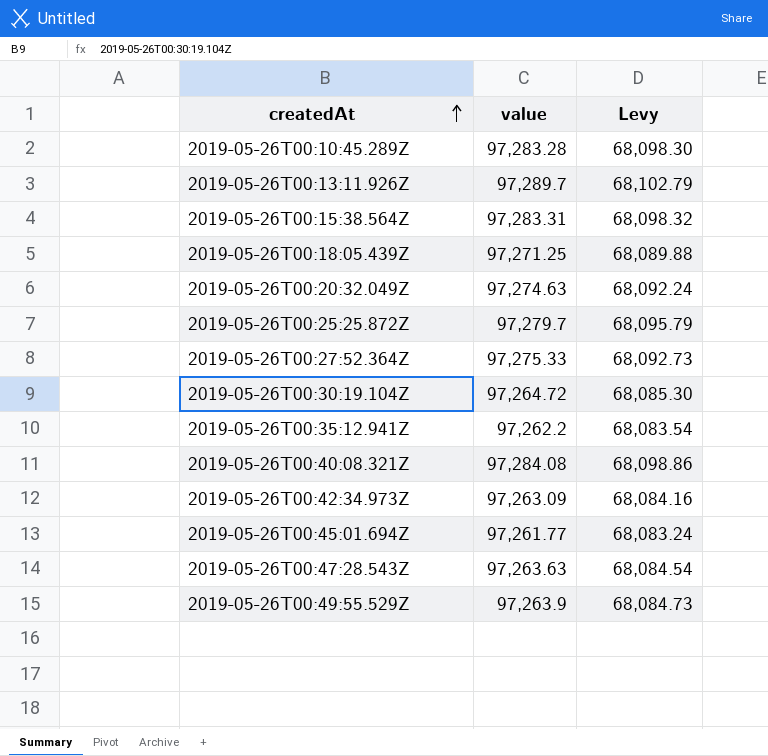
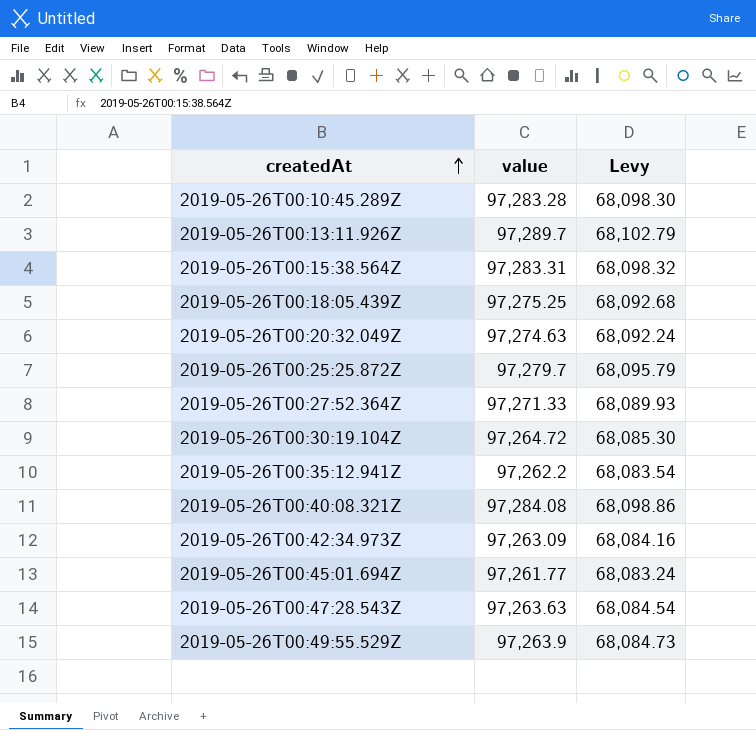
2019-05-26T00:18:05.439Z | value: 97,271.25 -> 97,275.25
2019-05-26T00:18:05.439Z | Levy: 68,089.88 -> 68,092.68
2019-05-26T00:27:52.364Z | value: 97,275.33 -> 97,271.33
2019-05-26T00:27:52.364Z | Levy: 68,092.73 -> 68,089.93

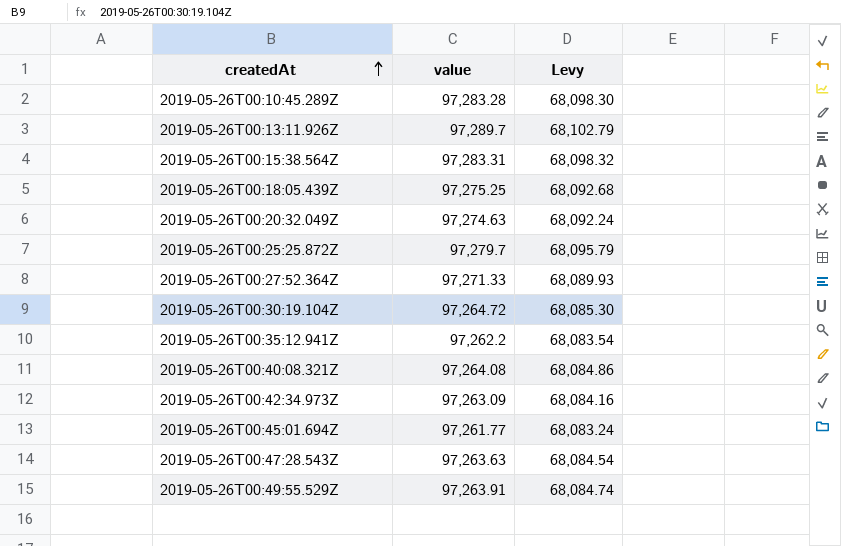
2019-05-26T00:40:08.321Z | value: 97,284.08 -> 97,264.08
2019-05-26T00:40:08.321Z | Levy: 68,098.86 -> 68,084.86
2019-05-26T00:49:55.529Z | value: 97,263.9 -> 97,263.91
2019-05-26T00:49:55.529Z | Levy: 68,084.73 -> 68,084.74

